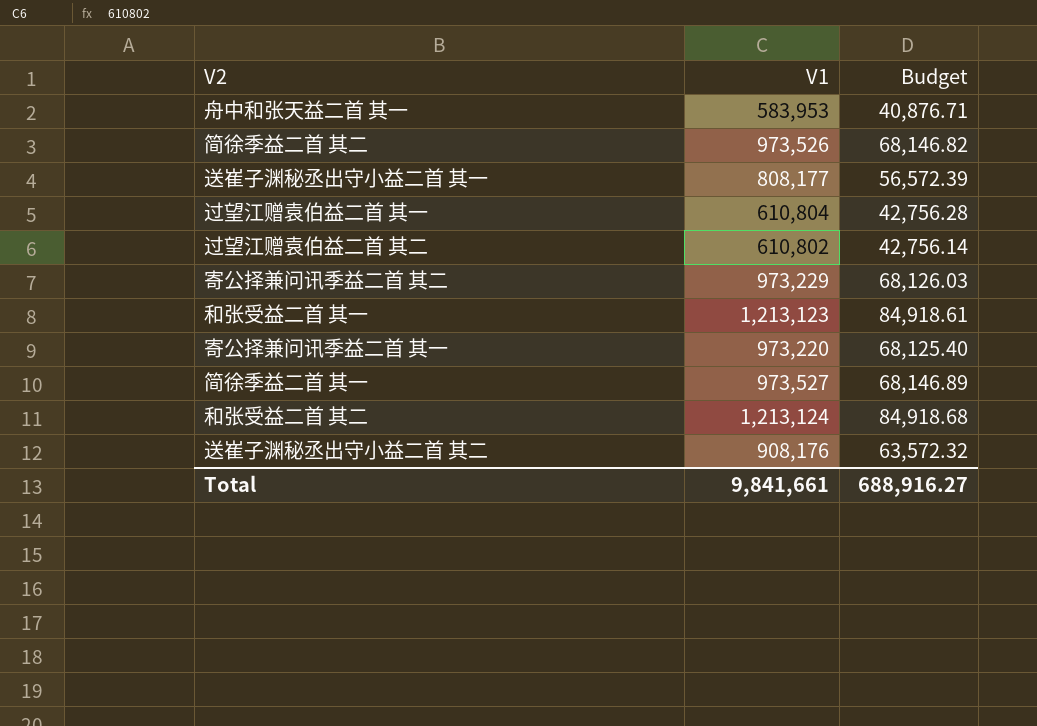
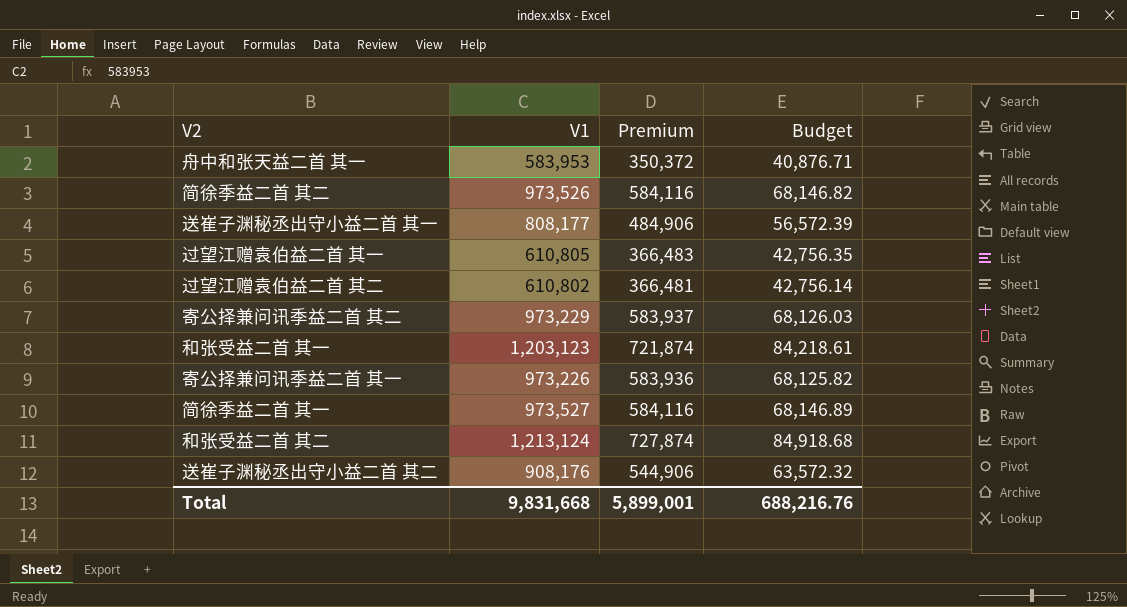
column Premium | formula: none -> [V1] * 0.6
过望江赠袁伯益二首 其一 | V1: 610,804 -> 610,805
过望江赠袁伯益二首 其一 | Budget: 42,756.28 -> 42,756.35
和张受益二首 其一 | V1: 1,213,123 -> 1,203,123
和张受益二首 其一 | Budget: 84,918.61 -> 84,218.61
寄公择兼问讯季益二首 其一 | V1: 973,220 -> 973,226
寄公择兼问讯季益二首 其一 | Budget: 68,125.40 -> 68,125.82
Total | V1: 9,841,661 -> 9,831,668
Total | Budget: 688,916.27 -> 688,216.76

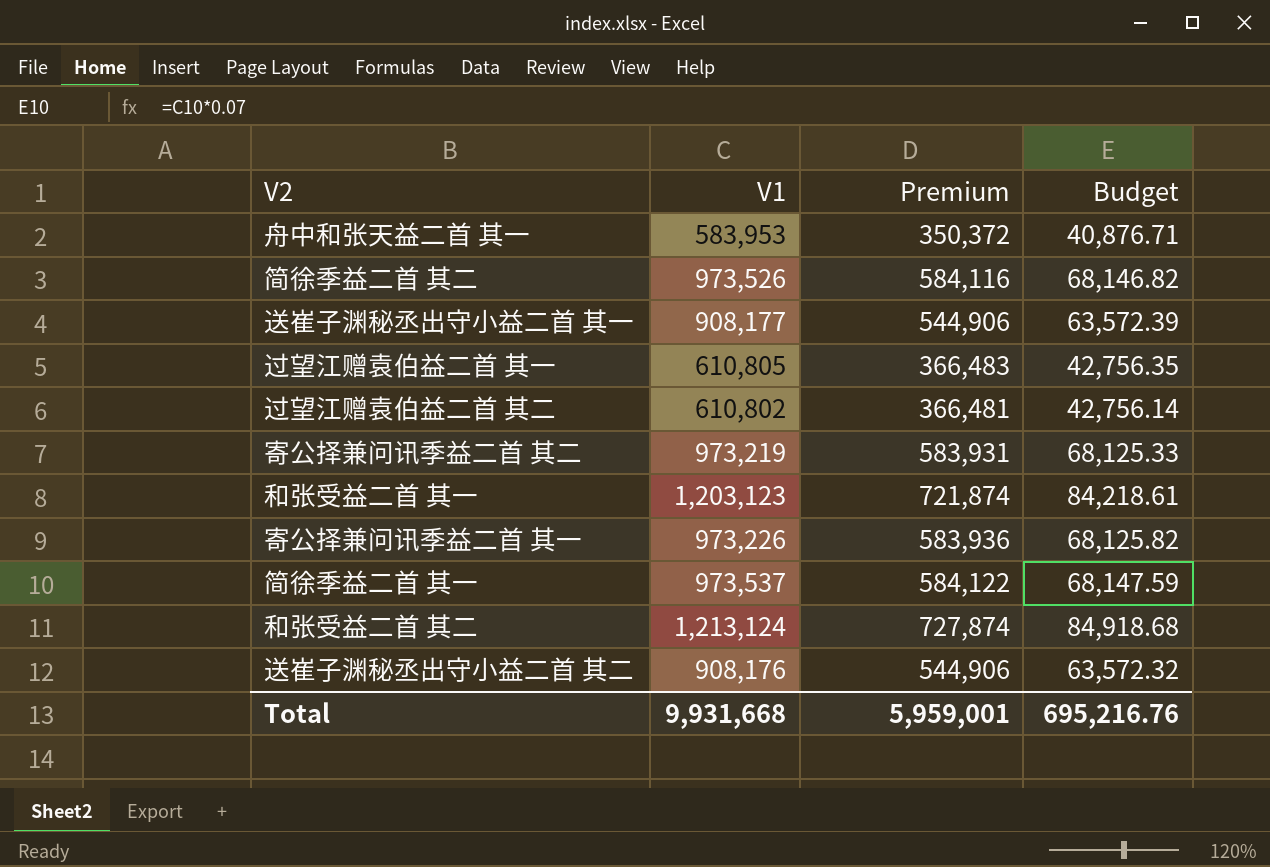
送崔子渊秘丞出守小益二首 其一 | V1: 808,177 -> 908,177
送崔子渊秘丞出守小益二首 其一 | Premium: 484,906 -> 544,906
送崔子渊秘丞出守小益二首 其一 | Budget: 56,572.39 -> 63,572.39
寄公择兼问讯季益二首 其二 | V1: 973,229 -> 973,219
寄公择兼问讯季益二首 其二 | Premium: 583,937 -> 583,931
寄公择兼问讯季益二首 其二 | Budget: 68,126.03 -> 68,125.33
简徐季益二首 其一 | V1: 973,527 -> 973,537
简徐季益二首 其一 | Premium: 584,116 -> 584,122
简徐季益二首 其一 | Budget: 68,146.89 -> 68,147.59
Total | V1: 9,831,668 -> 9,931,668
Total | Premium: 5,899,001 -> 5,959,001
Total | Budget: 688,216.76 -> 695,216.76

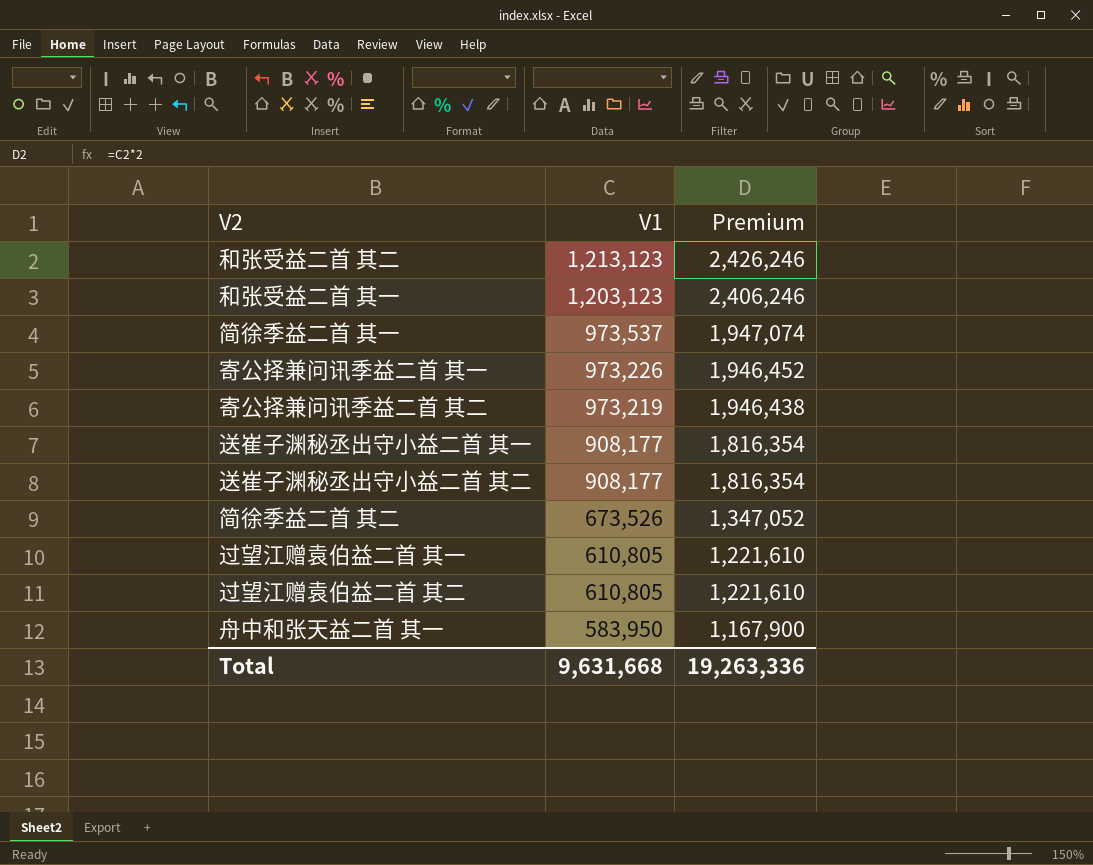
row order: none -> V1 descending
column Budget | formula: [V1] * 0.07 -> none
column Premium | formula: [V1] * 0.6 -> [V1] * 2
和张受益二首 其二 | V1: 1,213,124 -> 1,213,123
送崔子渊秘丞出守小益二首 其二 | V1: 908,176 -> 908,177
简徐季益二首 其二 | V1: 973,526 -> 673,526
过望江赠袁伯益二首 其二 | V1: 610,802 -> 610,805
舟中和张天益二首 其一 | V1: 583,953 -> 583,950
Total | V1: 9,931,668 -> 9,631,668
Total | Premium: 5,959,001 -> 19,263,336

